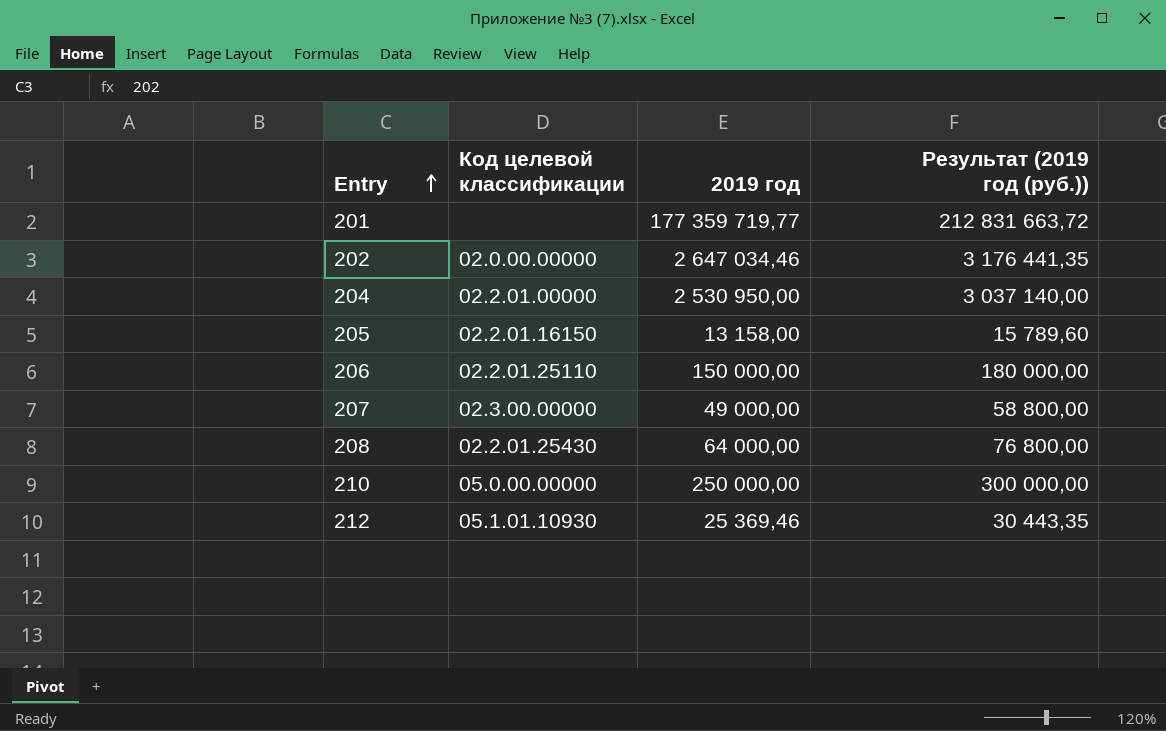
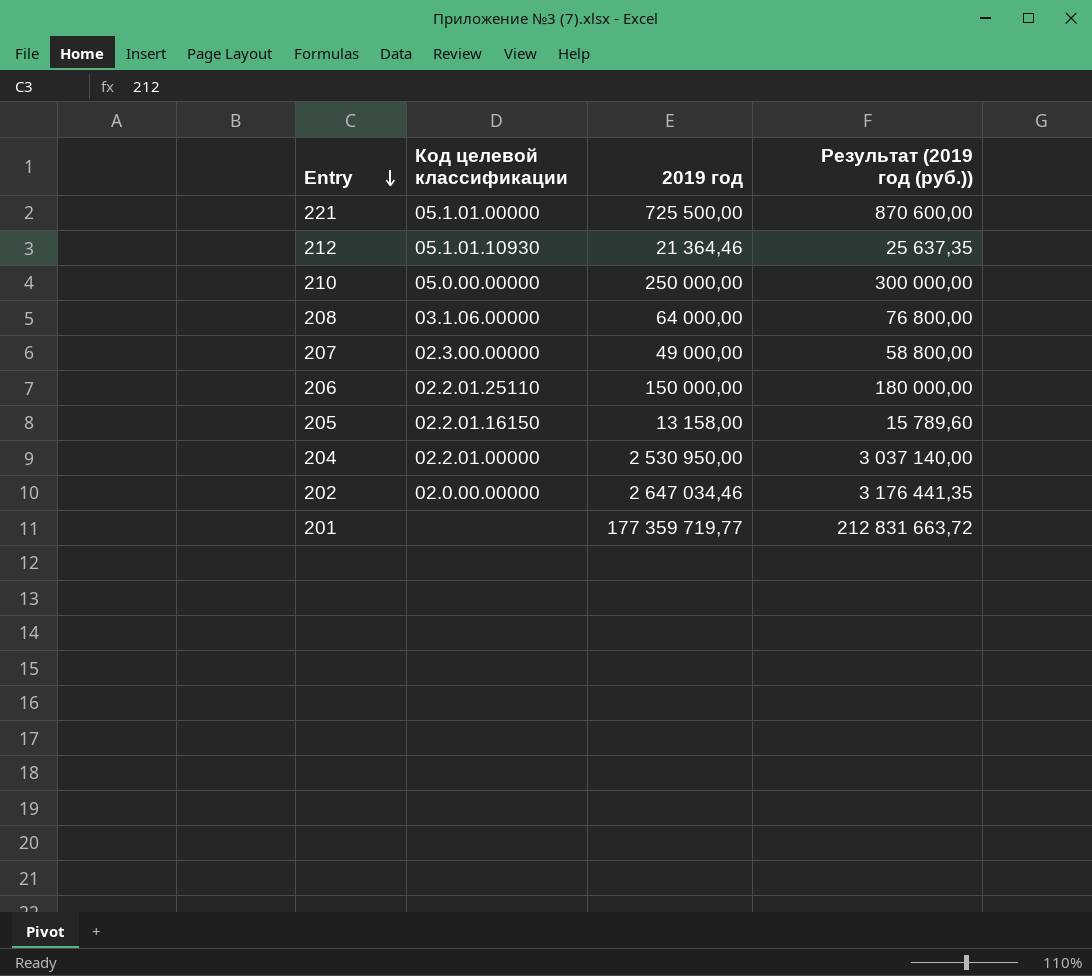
row order: Entry ascending -> Entry descending
row 221: none -> 05.1.01.00000 | 725 500,00 | 870 600,00
212 | 2019 год: 25 369,46 -> 21 364,46
212 | Результат (2019 год (руб.)): 30 443,35 -> 25 637,35
208 | Код целевой классификации: 02.2.01.25430 -> 03.1.06.00000

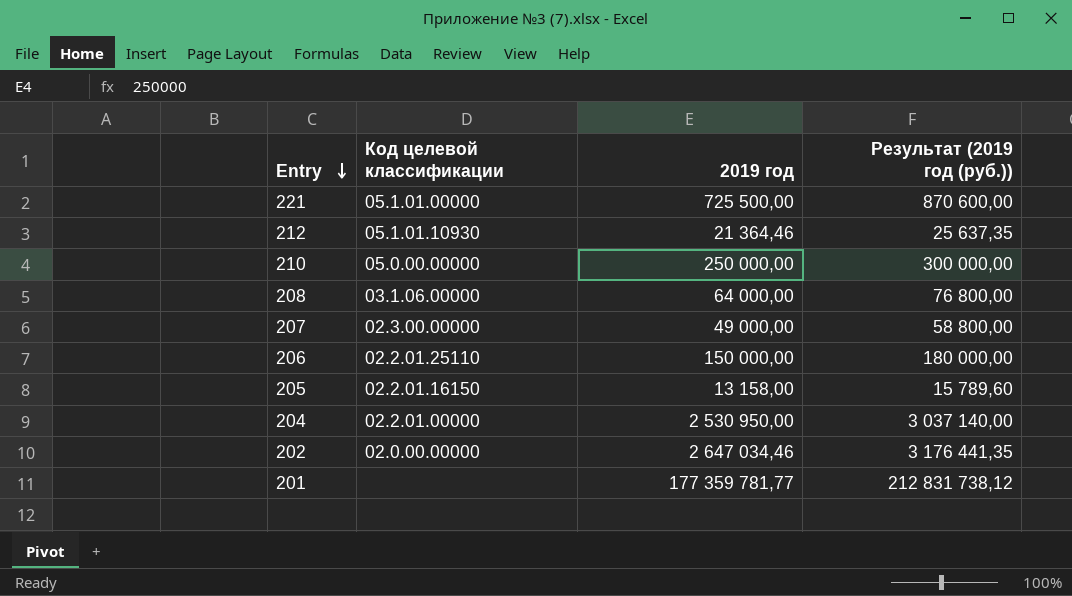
201 | 2019 год: 177 359 719,77 -> 177 359 781,77
201 | Результат (2019 год (руб.)): 212 831 663,72 -> 212 831 738,12

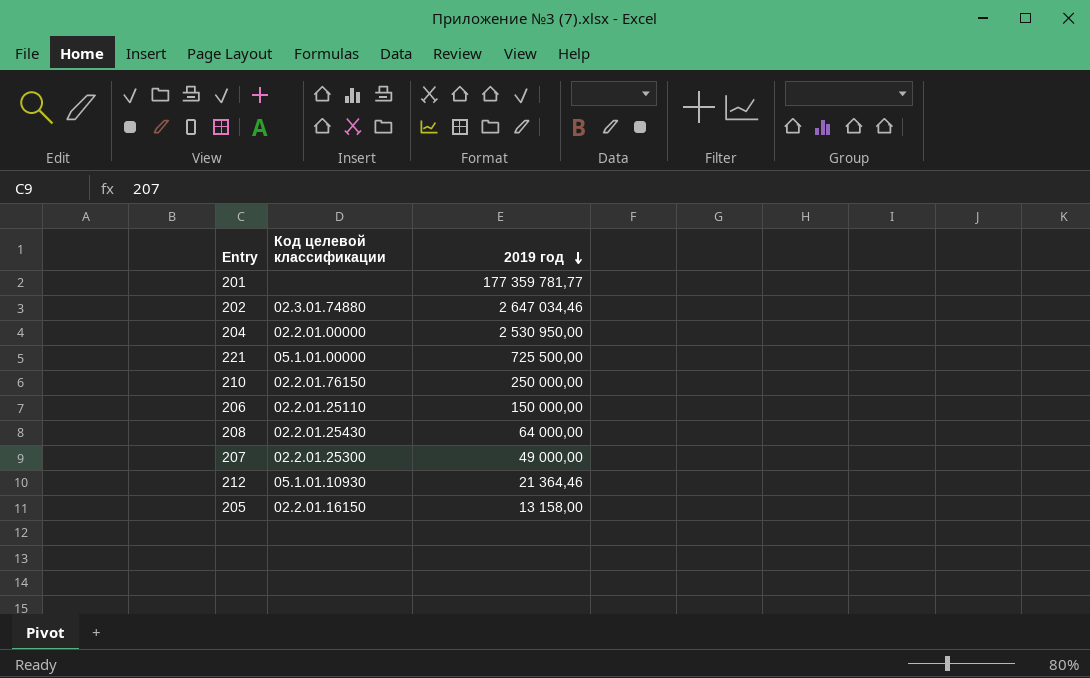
row order: Entry descending -> 2019 год descending
column Результат (2019 год (руб.)) | formula: [2019 год] * 1,2 -> none
202 | Код целевой классификации: 02.0.00.00000 -> 02.3.01.74880
210 | Код целевой классификации: 05.0.00.00000 -> 02.2.01.76150
208 | Код целевой классификации: 03.1.06.00000 -> 02.2.01.25430
207 | Код целевой классификации: 02.3.00.00000 -> 02.2.01.25300

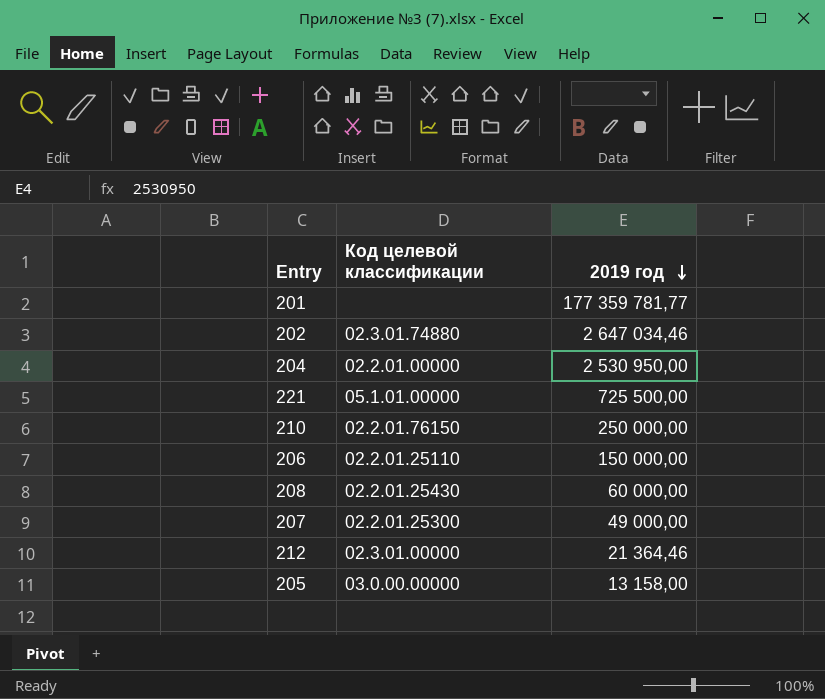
208 | 2019 год: 64 000,00 -> 60 000,00
212 | Код целевой классификации: 05.1.01.10930 -> 02.3.01.00000
205 | Код целевой классификации: 02.2.01.16150 -> 03.0.00.00000

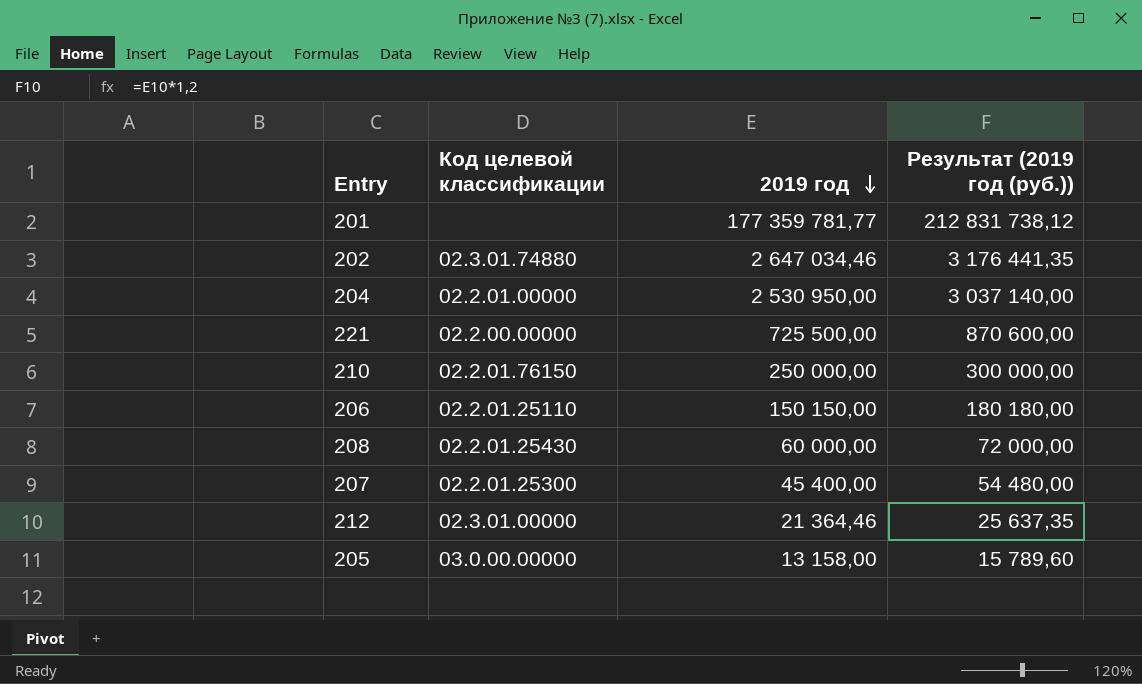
column Результат (2019 год (руб.)) | formula: none -> [2019 год] * 1,2
221 | Код целевой классификации: 05.1.01.00000 -> 02.2.00.00000
206 | 2019 год: 150 000,00 -> 150 150,00
207 | 2019 год: 49 000,00 -> 45 400,00

